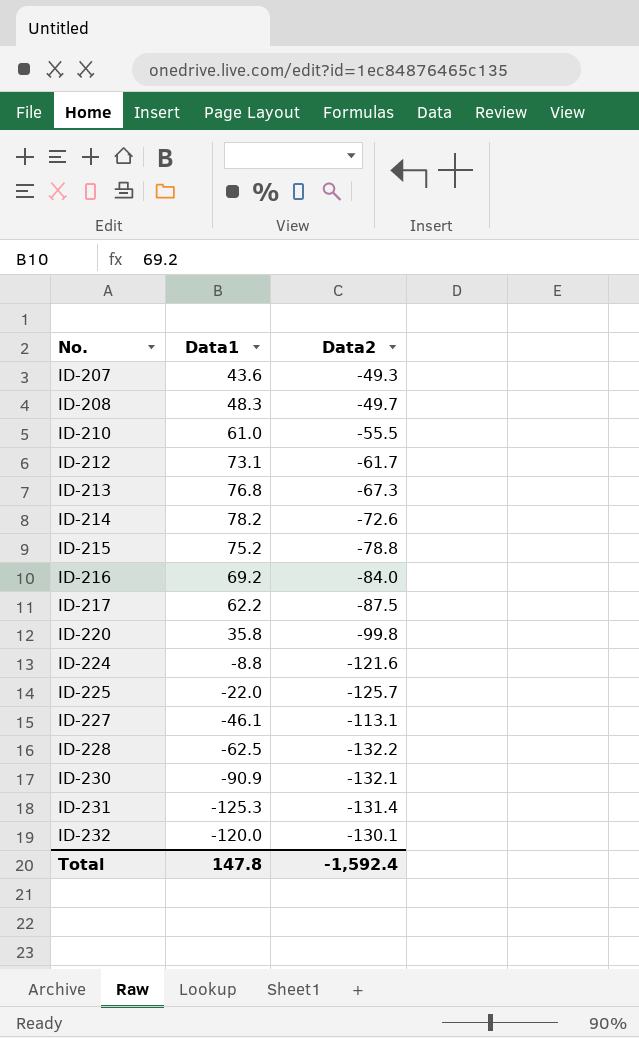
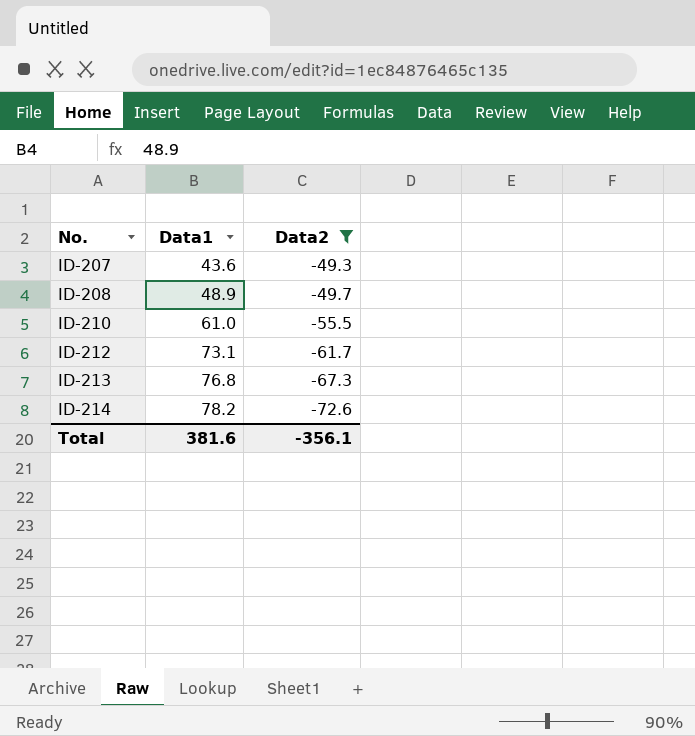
filter: none -> Data2 >= -72.6
ID-208 | Data1: 48.3 -> 48.9
Total | Data1: 147.8 -> 381.6
Total | Data2: -1,592.4 -> -356.1

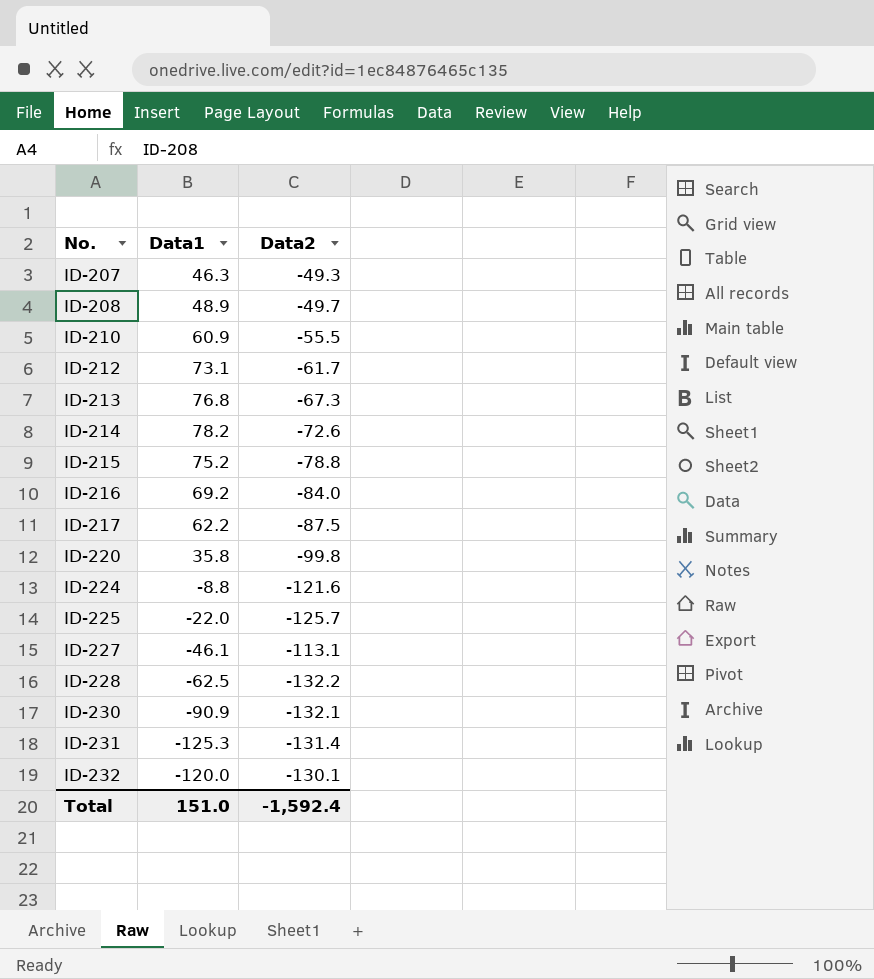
filter: Data2 >= -72.6 -> none
ID-207 | Data1: 43.6 -> 46.3
ID-210 | Data1: 61.0 -> 60.9
Total | Data1: 381.6 -> 151.0
Total | Data2: -356.1 -> -1,592.4

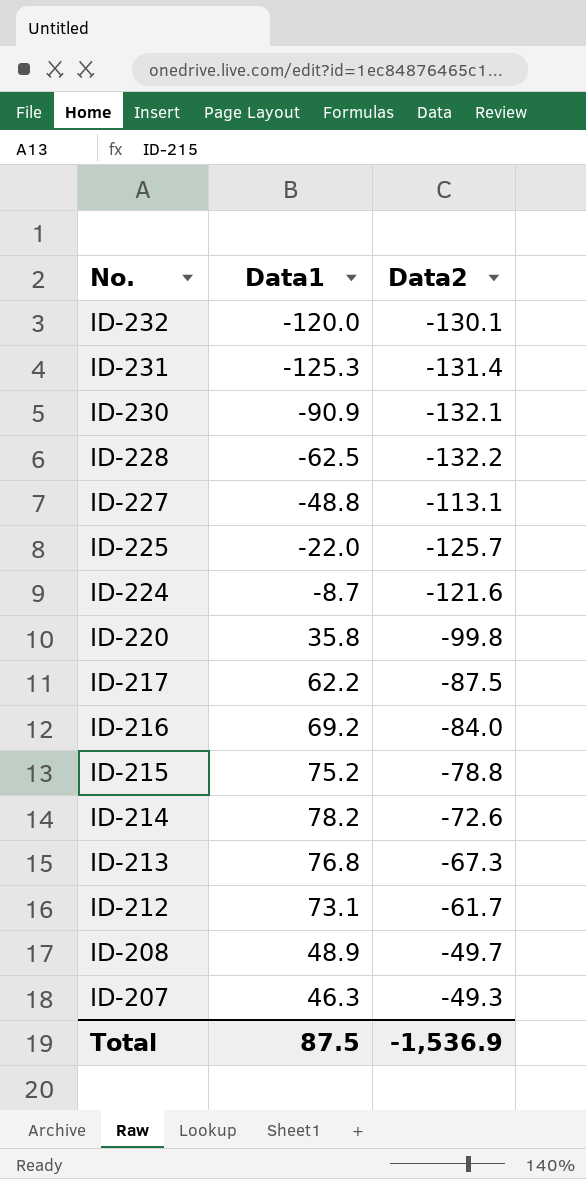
row order: No. ascending -> No. descending
row ID-210: 60.9 | -55.5 -> none
ID-227 | Data1: -46.1 -> -48.8
ID-224 | Data1: -8.8 -> -8.7
Total | Data1: 151.0 -> 87.5
Total | Data2: -1,592.4 -> -1,536.9

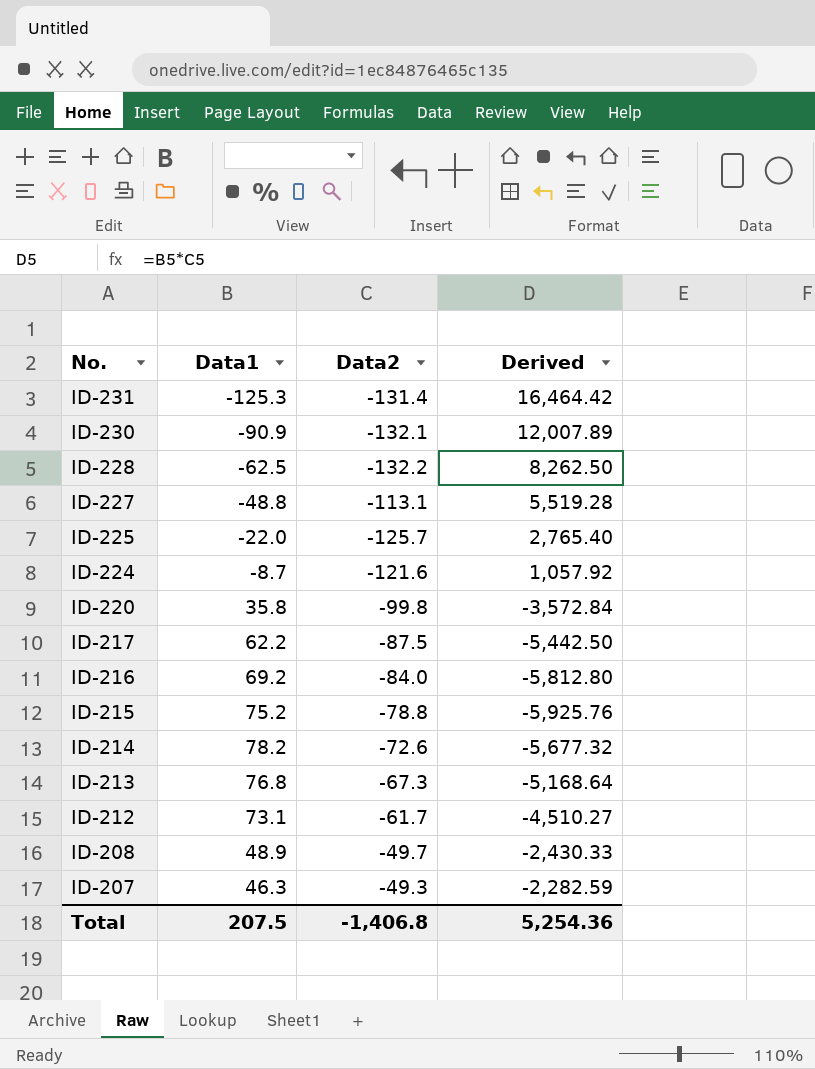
column Derived | formula: none -> [Data1] * [Data2]
row ID-232: -120.0 | -130.1 -> none
Total | Data1: 87.5 -> 207.5
Total | Data2: -1,536.9 -> -1,406.8

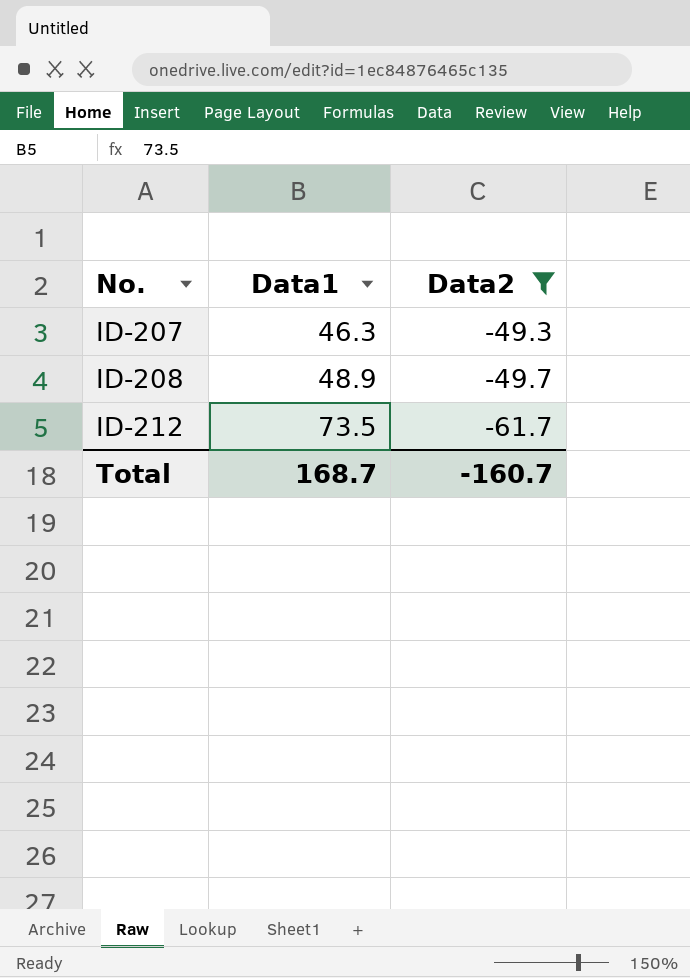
filter: none -> Data2 >= -61.7
row order: No. descending -> No. ascending
column Derived | formula: [Data1] * [Data2] -> none
ID-212 | Data1: 73.1 -> 73.5
Total | Data1: 207.5 -> 168.7
Total | Data2: -1,406.8 -> -160.7

